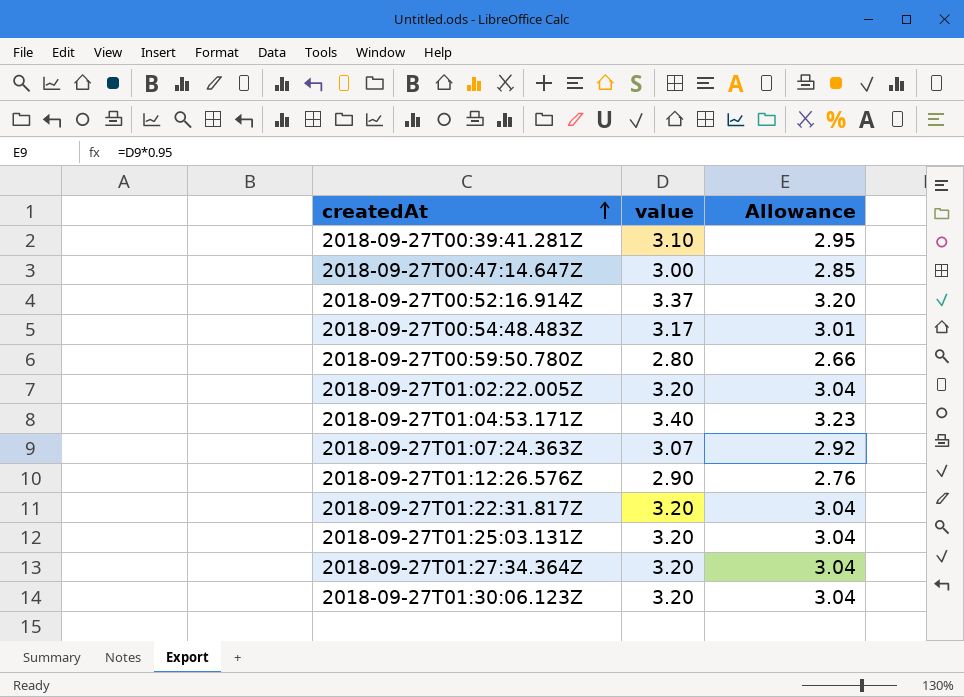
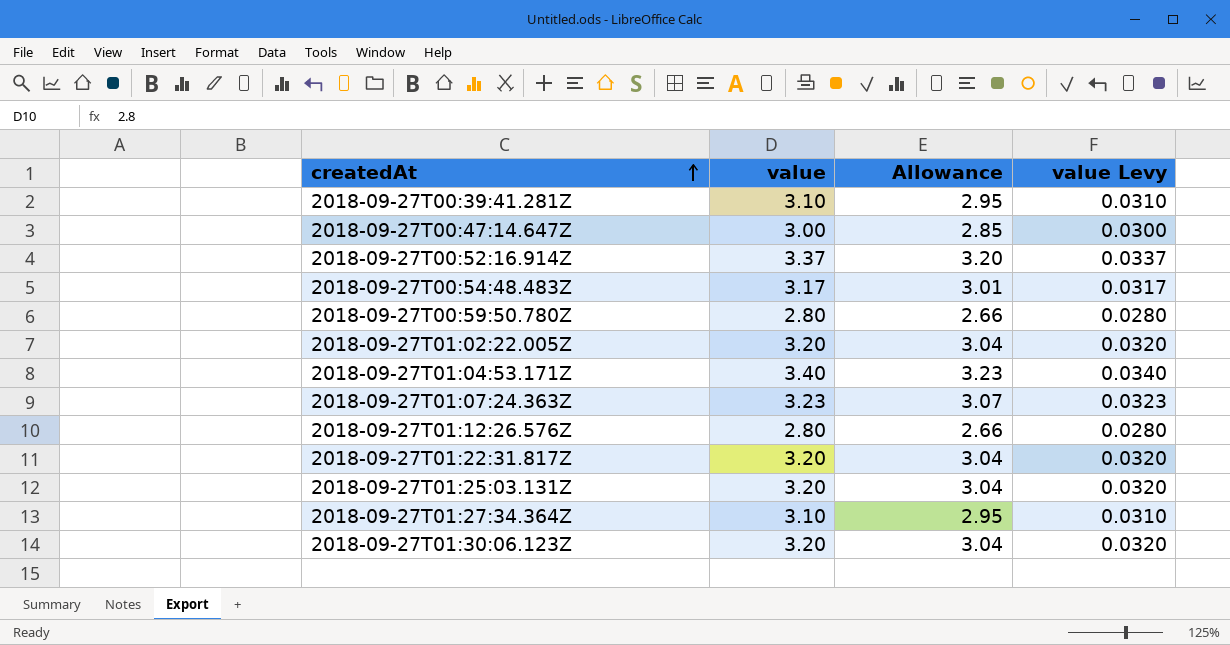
column value Levy | formula: none -> [value] * 0.01
2018-09-27T01:07:24.363Z | value: 3.07 -> 3.23
2018-09-27T01:07:24.363Z | Allowance: 2.92 -> 3.07
2018-09-27T01:12:26.576Z | value: 2.90 -> 2.80
2018-09-27T01:12:26.576Z | Allowance: 2.76 -> 2.66
2018-09-27T01:27:34.364Z | value: 3.20 -> 3.10
2018-09-27T01:27:34.364Z | Allowance: 3.04 -> 2.95

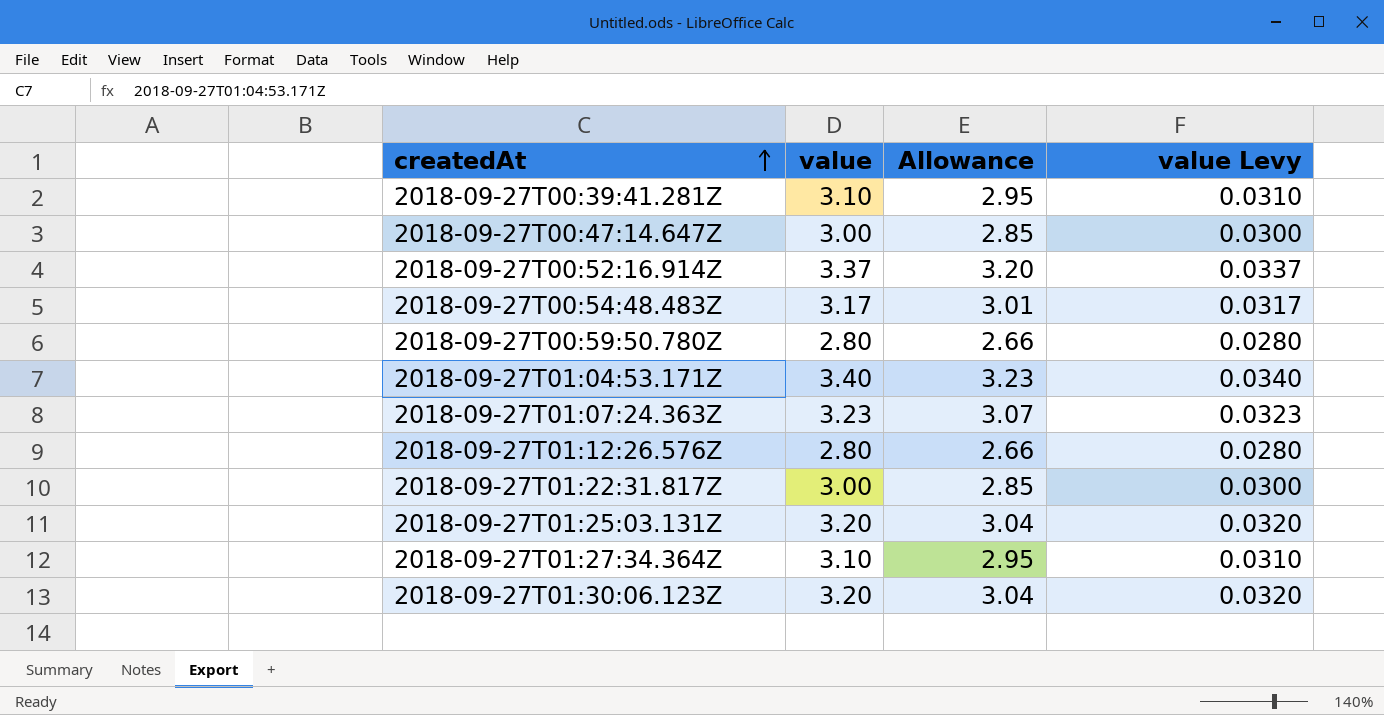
row 2018-09-27T01:02:22.005Z: 3.20 | 3.04 | 0.0320 -> none
2018-09-27T01:22:31.817Z | value: 3.20 -> 3.00
2018-09-27T01:22:31.817Z | Allowance: 3.04 -> 2.85
2018-09-27T01:22:31.817Z | value Levy: 0.0320 -> 0.0300

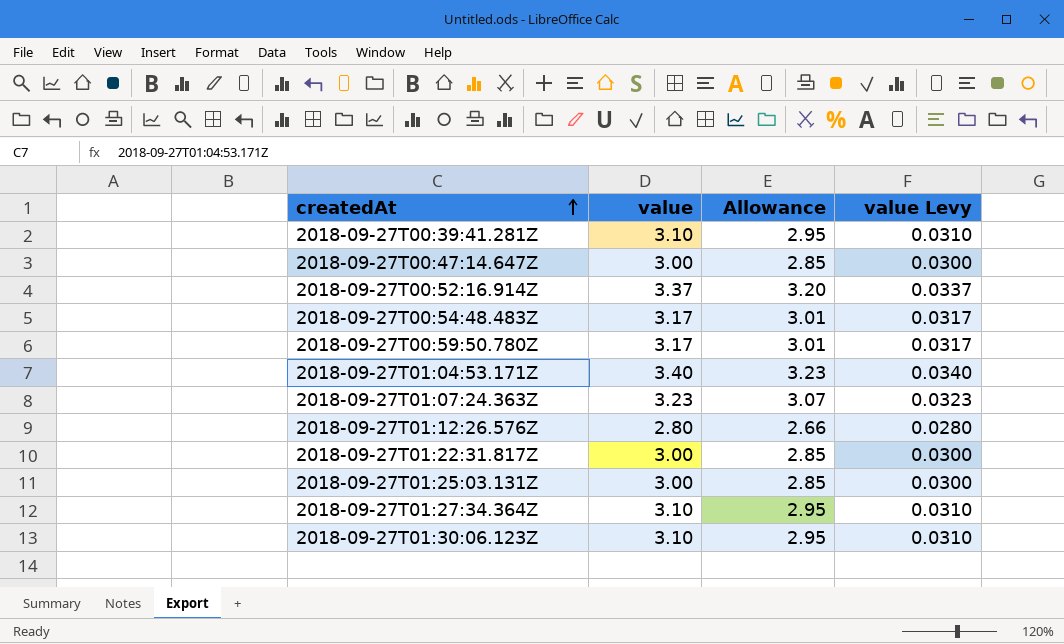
2018-09-27T00:59:50.780Z | value: 2.80 -> 3.17
2018-09-27T00:59:50.780Z | Allowance: 2.66 -> 3.01
2018-09-27T00:59:50.780Z | value Levy: 0.0280 -> 0.0317
2018-09-27T01:25:03.131Z | value: 3.20 -> 3.00
2018-09-27T01:25:03.131Z | Allowance: 3.04 -> 2.85
2018-09-27T01:25:03.131Z | value Levy: 0.0320 -> 0.0300
2018-09-27T01:30:06.123Z | value: 3.20 -> 3.10
2018-09-27T01:30:06.123Z | Allowance: 3.04 -> 2.95
2018-09-27T01:30:06.123Z | value Levy: 0.0320 -> 0.0310

